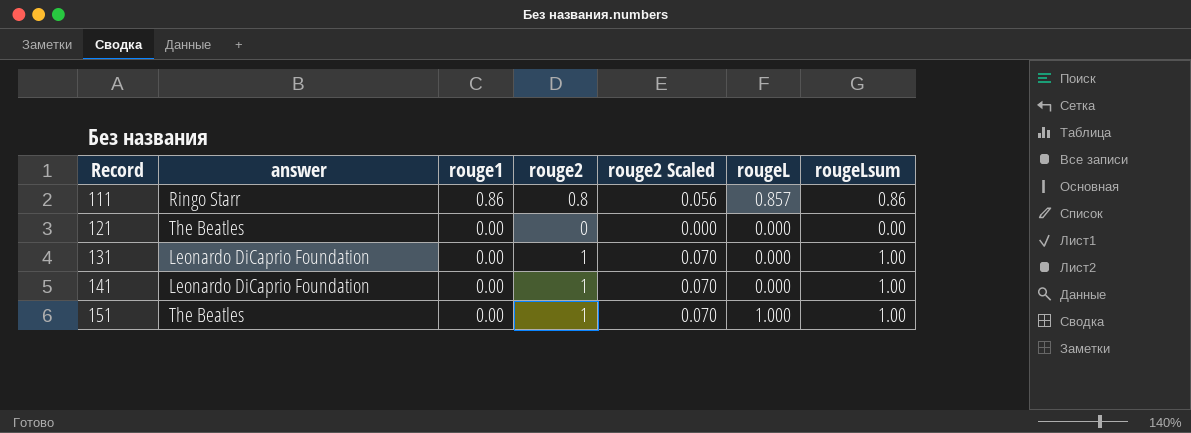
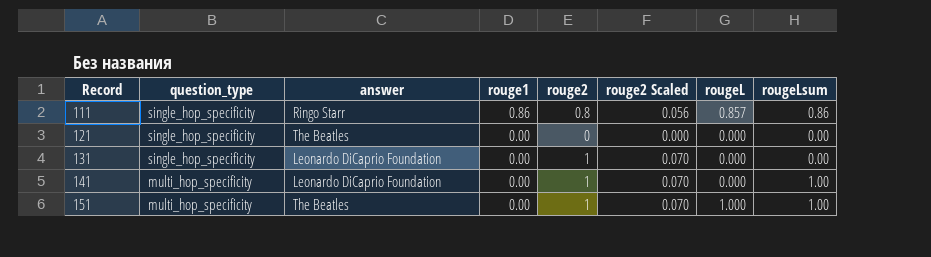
column question_type | position: none -> 2
131 | rougeLsum: 1.00 -> 0.00

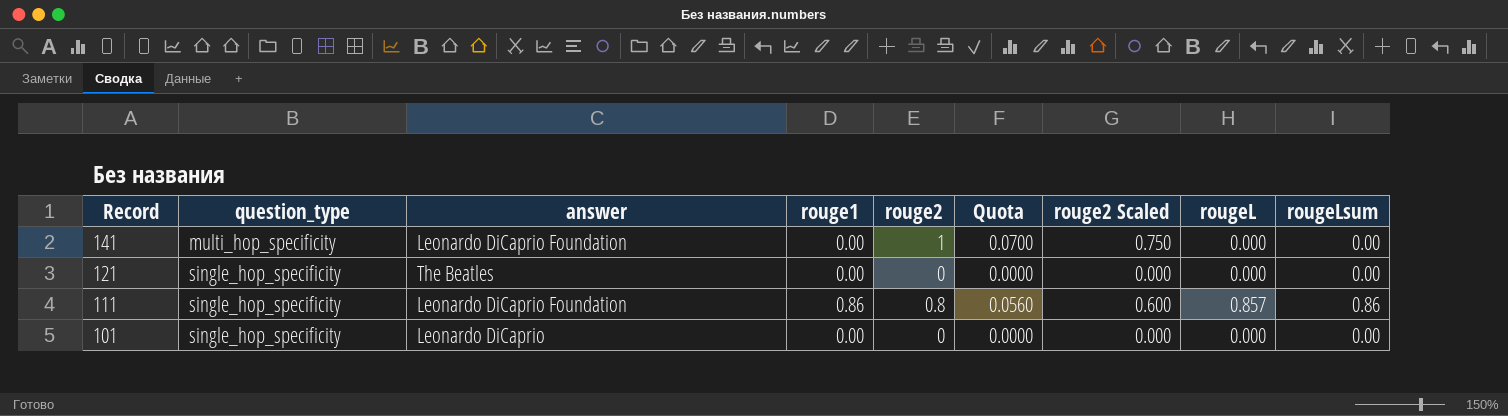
row order: Record ascending -> Record descending
column Quota | formula: none -> [rouge2] * 0.07
column rouge2 Scaled | formula: [rouge2] * 0.07 -> [rouge2] * 0.75
row 131: single_hop_specificity | Leonardo DiCaprio Foundation | 0.00 | 1 | 0.070 | 0.000 | 0.00 -> none
row 151: multi_hop_specificity | The Beatles | 0.00 | 1 | 0.070 | 1.000 | 1.00 -> none
141 | rougeLsum: 1.00 -> 0.00
111 | answer: Ringo Starr -> Leonardo DiCaprio Foundation
row 101: none -> single_hop_specificity | Leonardo DiCaprio | 0.00 | 0 | 0.0000 | 0.000 | 0.000 | 0.00

